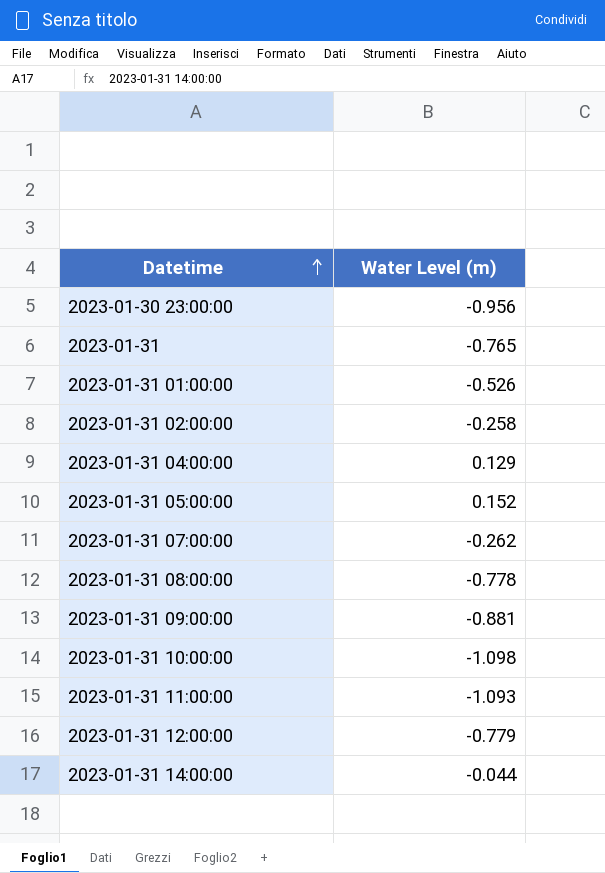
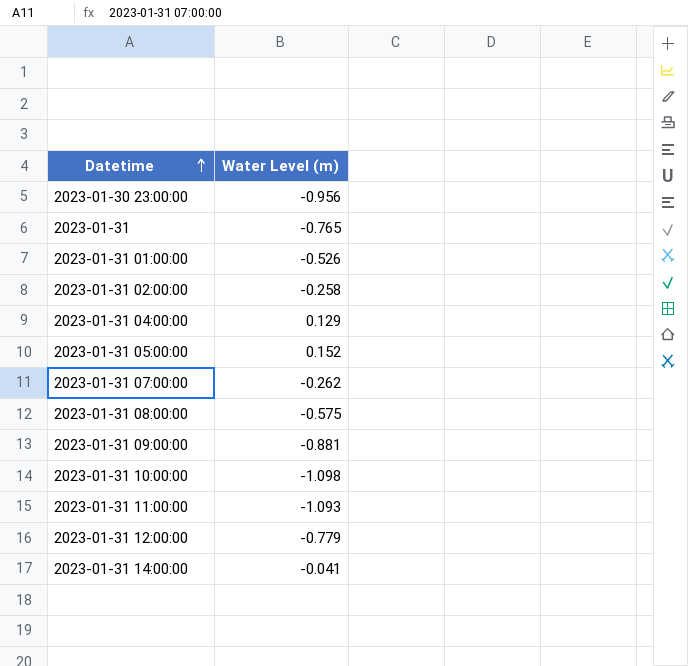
2023-01-31 08:00:00 | Water Level (m): -0.778 -> -0.575
2023-01-31 14:00:00 | Water Level (m): -0.044 -> -0.041

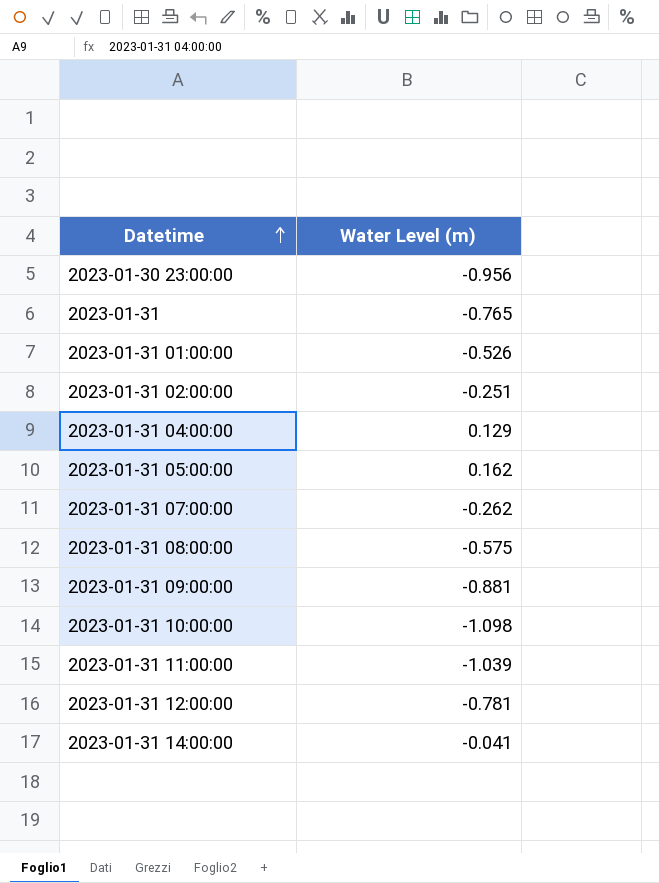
2023-01-31 02:00:00 | Water Level (m): -0.258 -> -0.251
2023-01-31 05:00:00 | Water Level (m): 0.152 -> 0.162
2023-01-31 11:00:00 | Water Level (m): -1.093 -> -1.039
2023-01-31 12:00:00 | Water Level (m): -0.779 -> -0.781

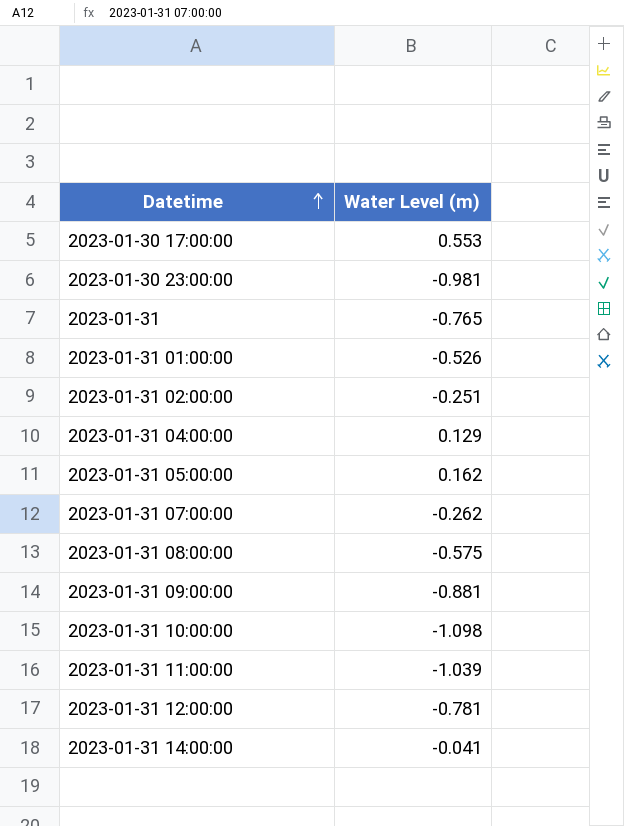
row 2023-01-30 17:00:00: none -> 0.553
2023-01-30 23:00:00 | Water Level (m): -0.956 -> -0.981

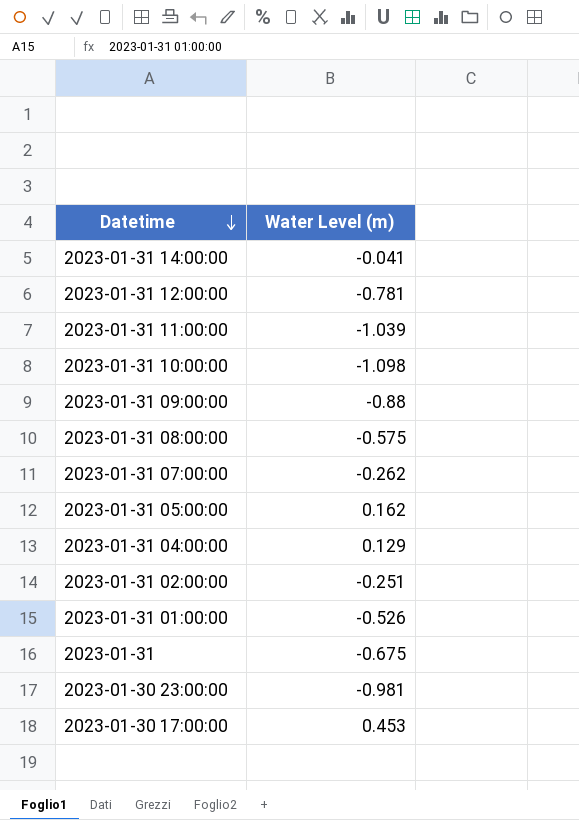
row order: Datetime ascending -> Datetime descending
2023-01-31 09:00:00 | Water Level (m): -0.881 -> -0.88
2023-01-31 | Water Level (m): -0.765 -> -0.675
2023-01-30 17:00:00 | Water Level (m): 0.553 -> 0.453

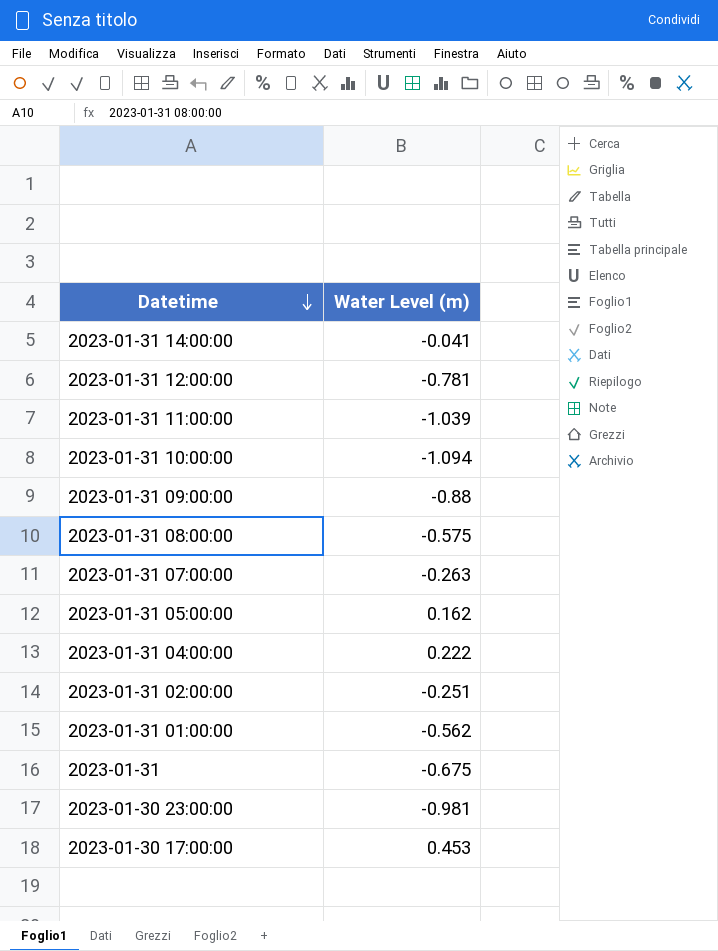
2023-01-31 10:00:00 | Water Level (m): -1.098 -> -1.094
2023-01-31 07:00:00 | Water Level (m): -0.262 -> -0.263
2023-01-31 04:00:00 | Water Level (m): 0.129 -> 0.222
2023-01-31 01:00:00 | Water Level (m): -0.526 -> -0.562

